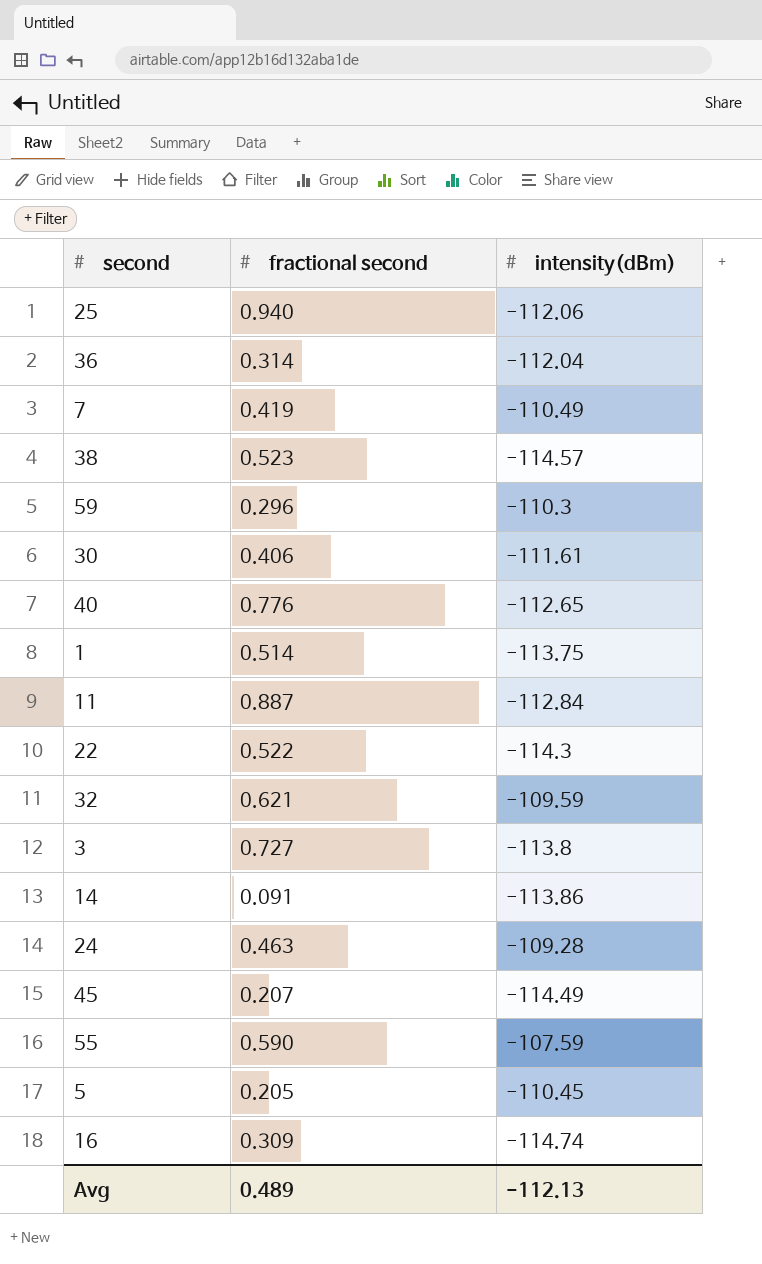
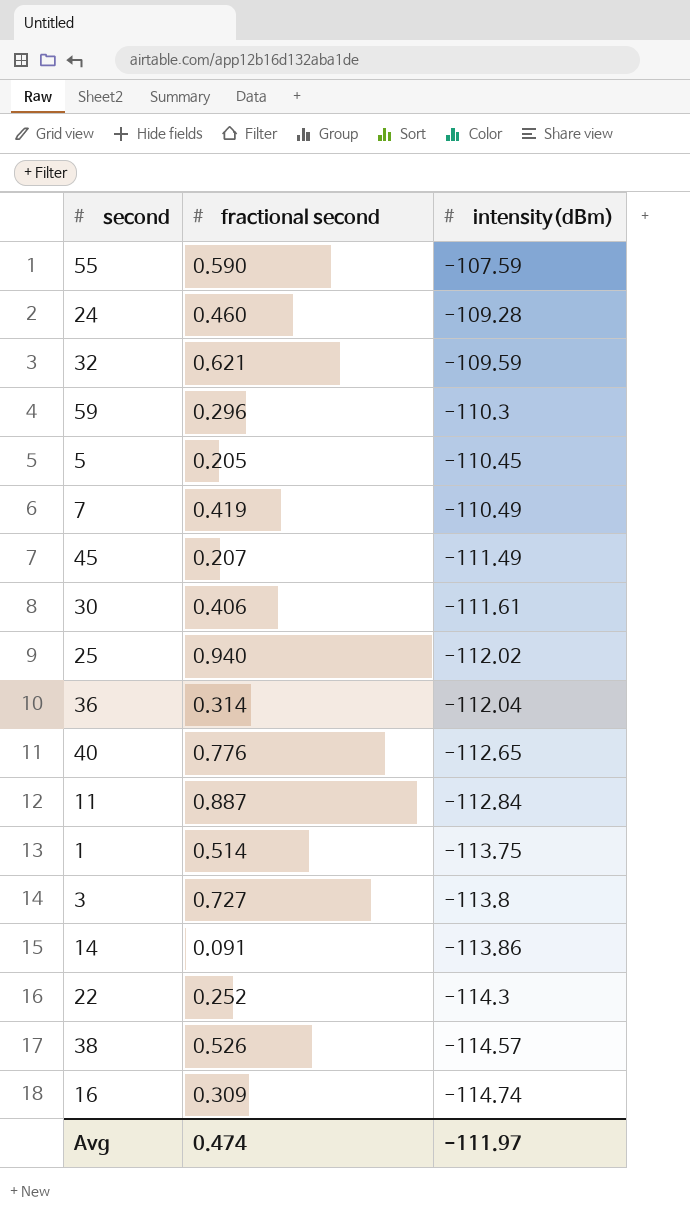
row order: none -> intensity(dBm) descending
24 | fractional second: 0.463 -> 0.460
45 | intensity(dBm): -114.49 -> -111.49
25 | intensity(dBm): -112.06 -> -112.02
22 | fractional second: 0.522 -> 0.252
38 | fractional second: 0.523 -> 0.526
Avg | fractional second: 0.489 -> 0.474
Avg | intensity(dBm): -112.13 -> -111.97

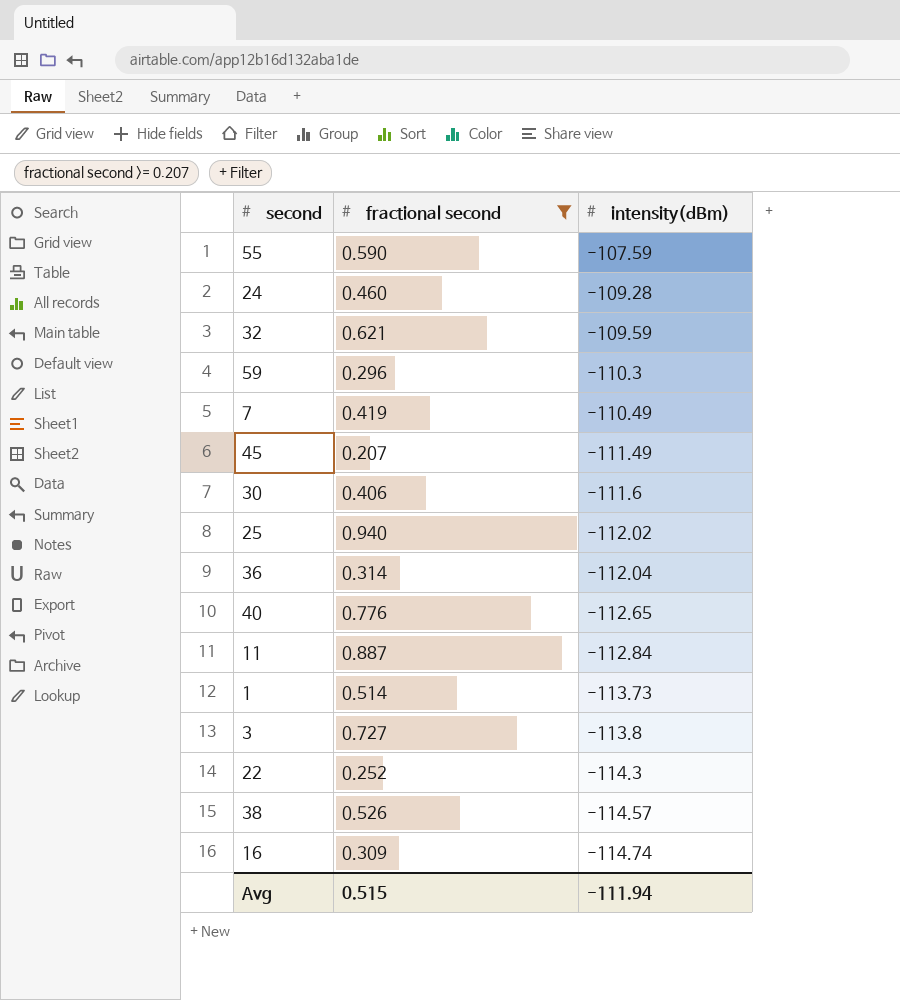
filter: none -> fractional second >= 0.207
30 | intensity(dBm): -111.61 -> -111.6
1 | intensity(dBm): -113.75 -> -113.73
Avg | fractional second: 0.474 -> 0.515
Avg | intensity(dBm): -111.97 -> -111.94

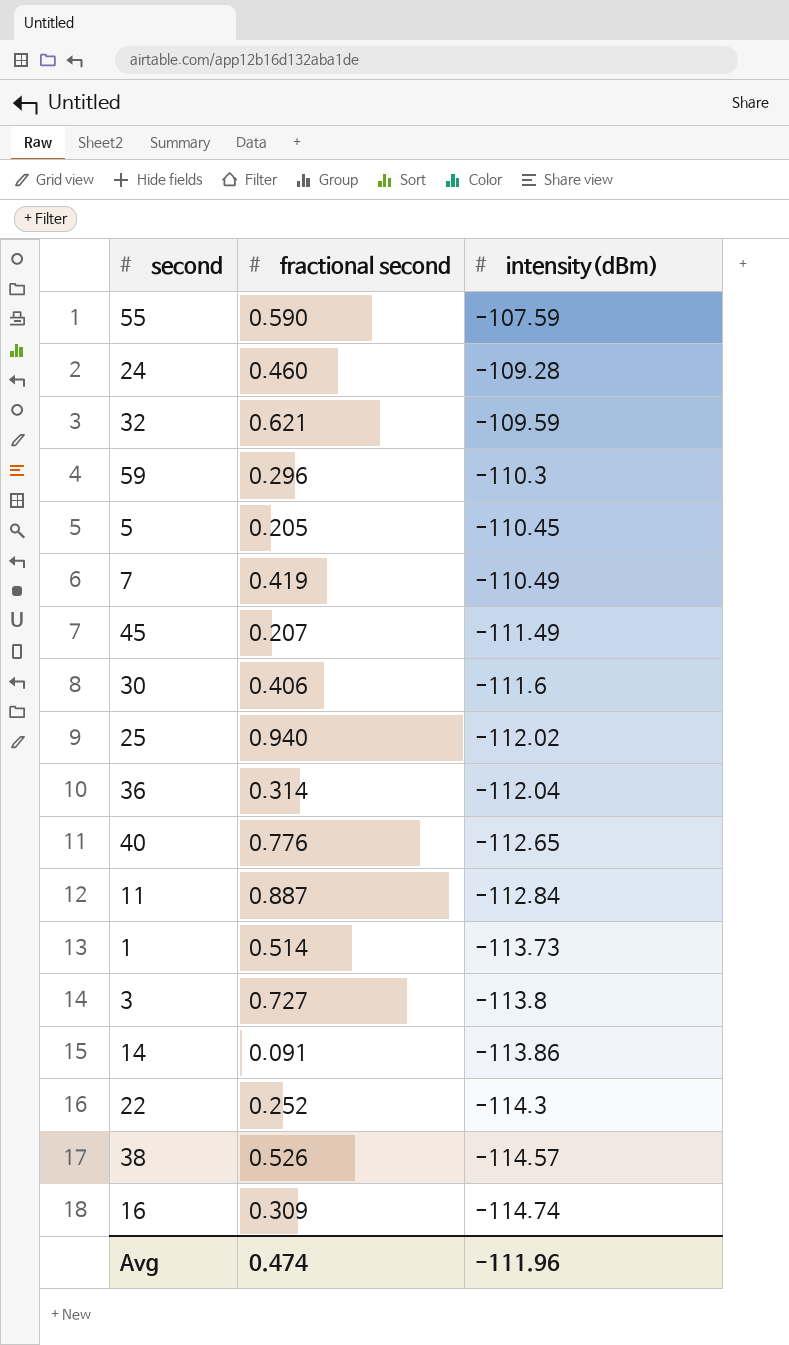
filter: fractional second >= 0.207 -> none
Avg | fractional second: 0.515 -> 0.474
Avg | intensity(dBm): -111.94 -> -111.96

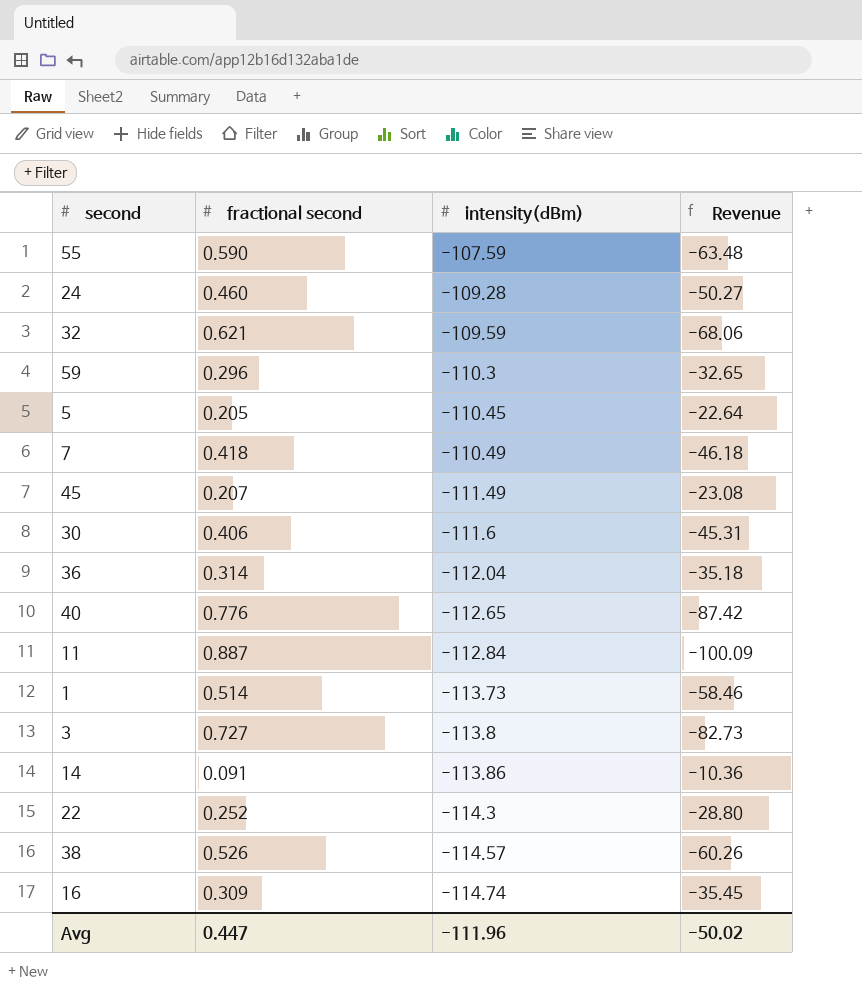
column Revenue | formula: none -> [fractional second] * [intensity(dBm)]
row 25: 0.940 | -112.02 -> none
7 | fractional second: 0.419 -> 0.418
Avg | fractional second: 0.474 -> 0.447

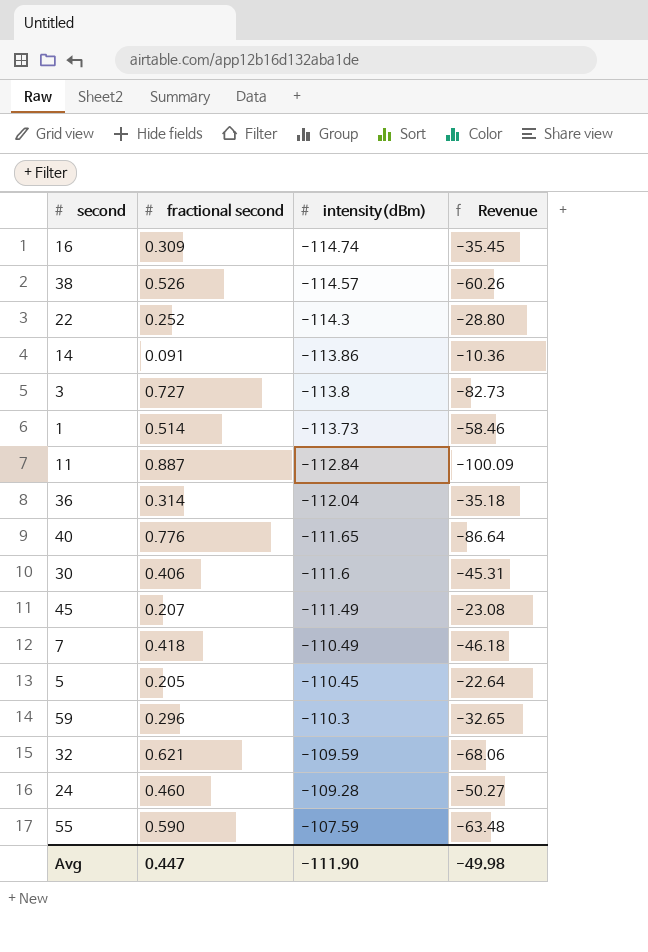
row order: intensity(dBm) descending -> intensity(dBm) ascending
40 | intensity(dBm): -112.65 -> -111.65
40 | Revenue: -87.42 -> -86.64
Avg | intensity(dBm): -111.96 -> -111.90
Avg | Revenue: -50.02 -> -49.98

